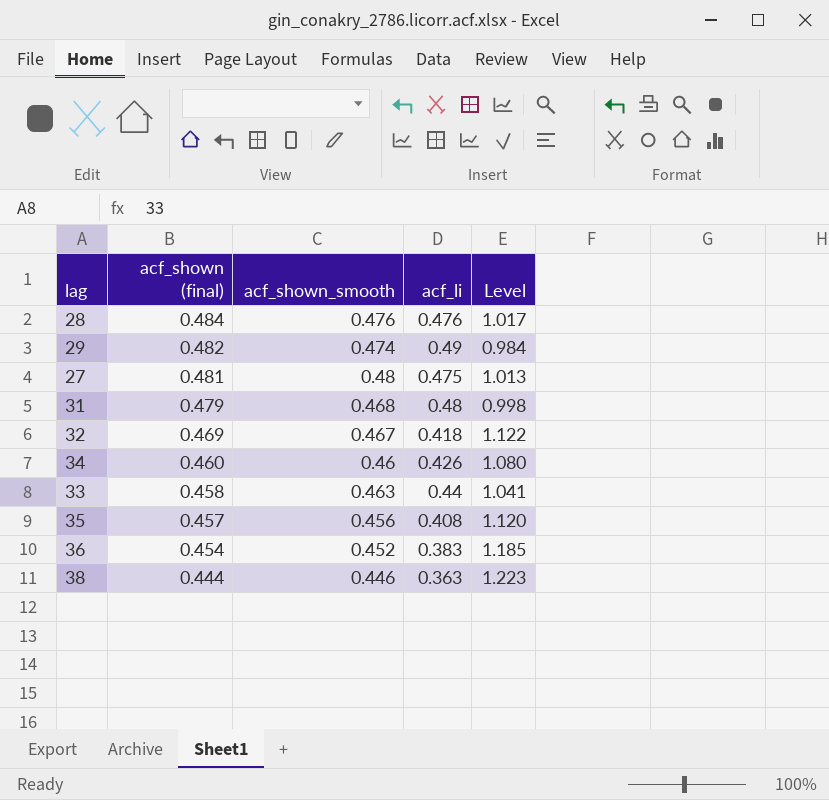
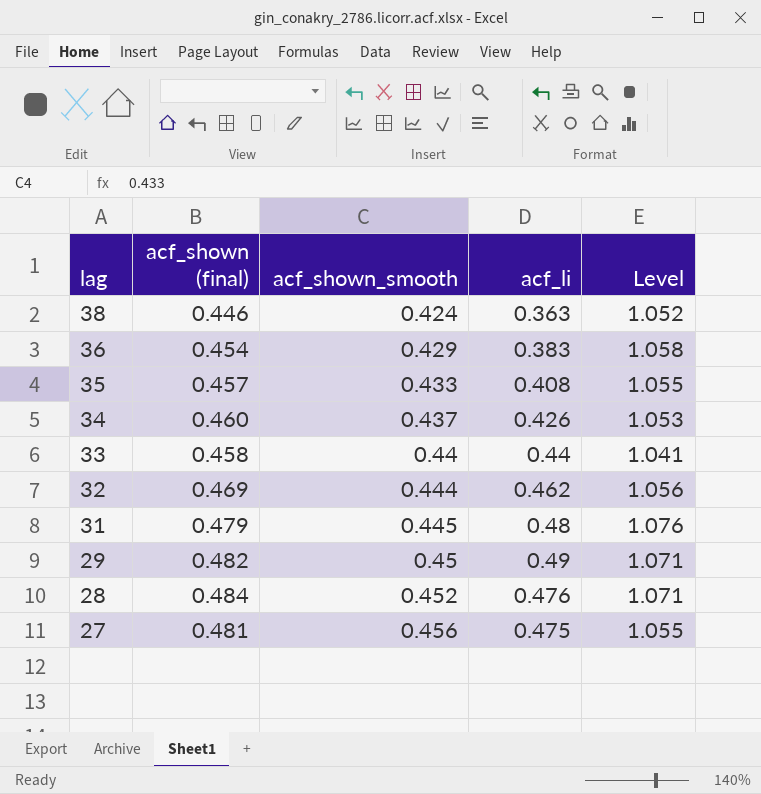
row order: acf_shown (final) descending -> lag descending
column Level | formula: [acf_shown (final)] / [acf_li] -> [acf_shown (final)] / [acf_shown_smooth]
38 | acf_shown (final): 0.444 -> 0.446
38 | acf_shown_smooth: 0.446 -> 0.424
36 | acf_shown_smooth: 0.452 -> 0.429
35 | acf_shown_smooth: 0.456 -> 0.433
34 | acf_shown_smooth: 0.46 -> 0.437
33 | acf_shown_smooth: 0.463 -> 0.44
32 | acf_shown_smooth: 0.467 -> 0.444
32 | acf_li: 0.418 -> 0.462
31 | acf_shown_smooth: 0.468 -> 0.445
29 | acf_shown_smooth: 0.474 -> 0.45
28 | acf_shown_smooth: 0.476 -> 0.452
27 | acf_shown_smooth: 0.48 -> 0.456

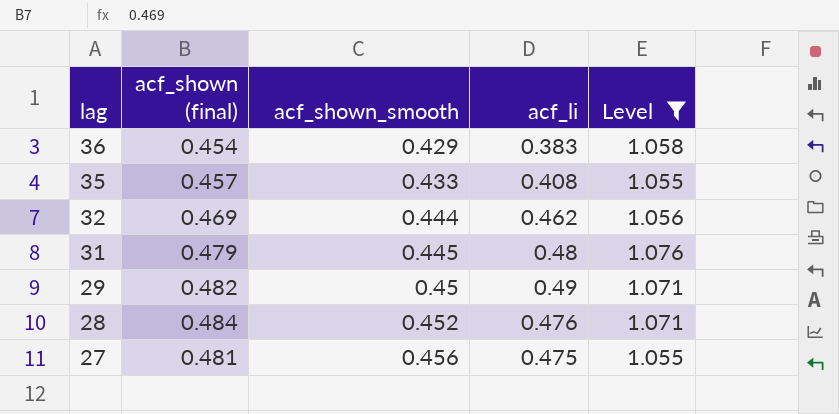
filter: none -> Level >= 1.055

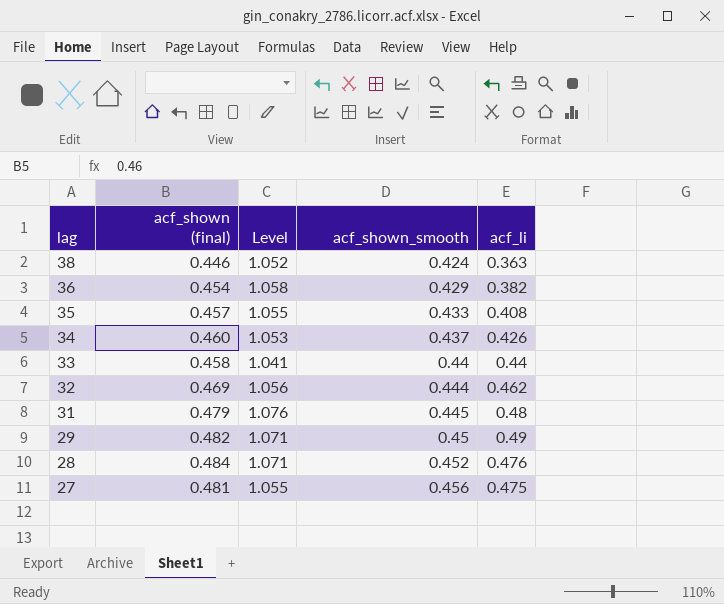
filter: Level >= 1.055 -> none
column Level | position: 5 -> 3
36 | acf_li: 0.383 -> 0.382

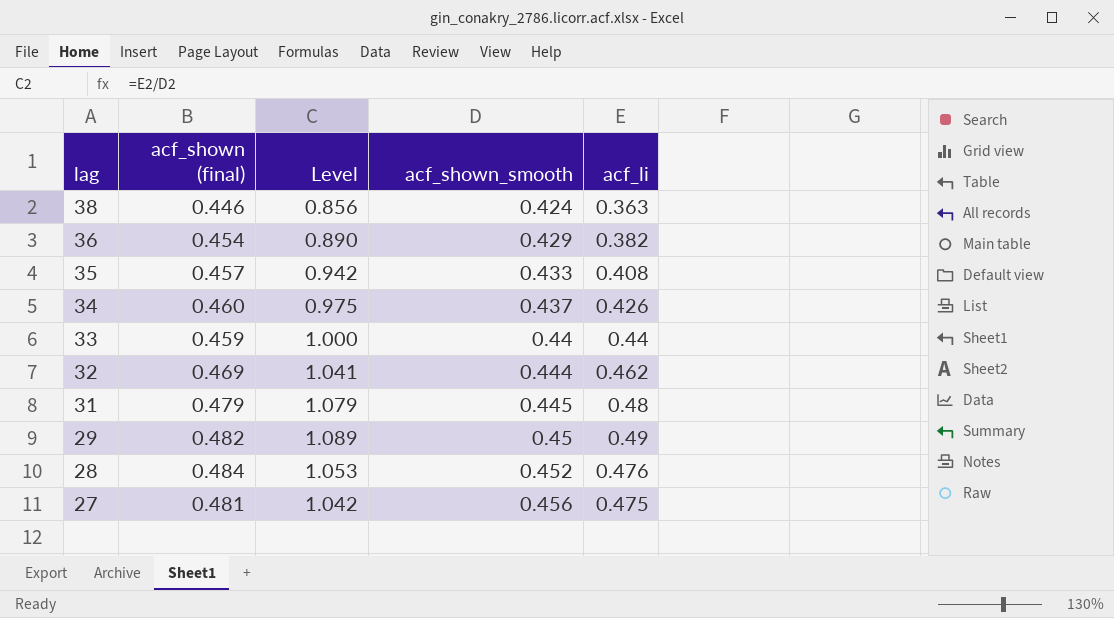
column Level | formula: [acf_shown (final)] / [acf_shown_smooth] -> [acf_li] / [acf_shown_smooth]
33 | acf_shown (final): 0.458 -> 0.459

